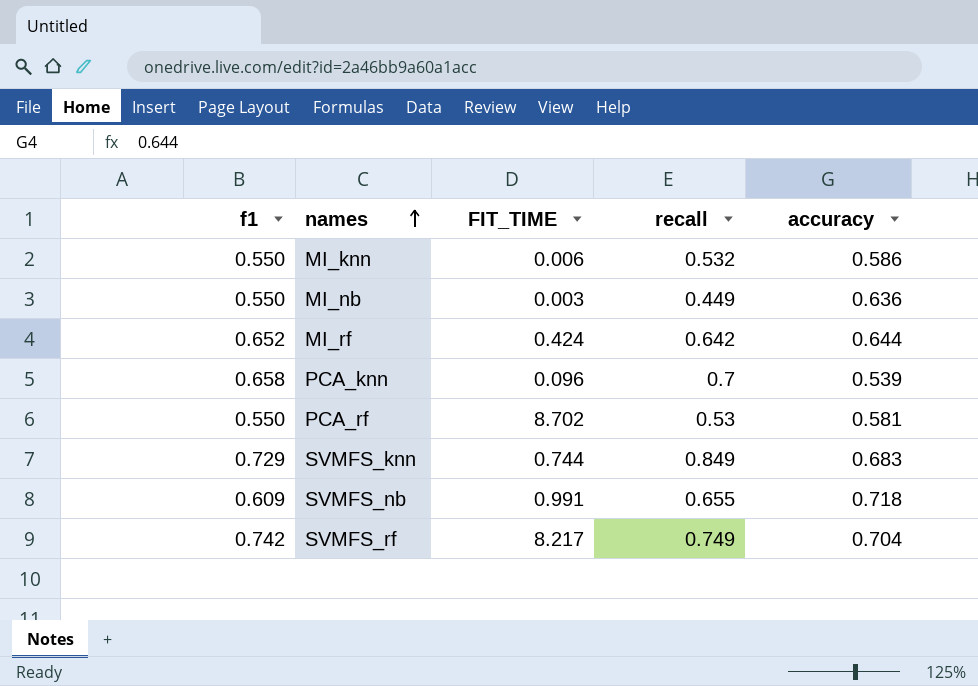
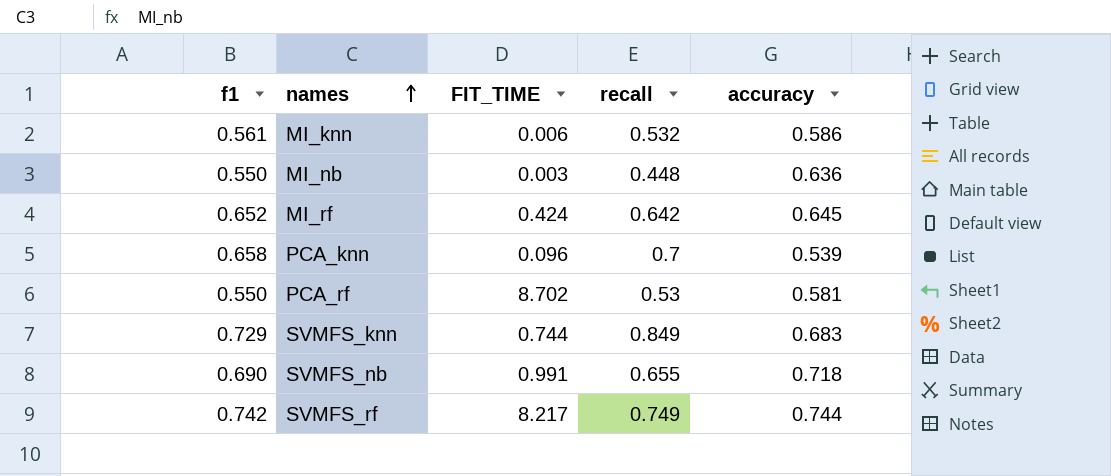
MI_knn | f1: 0.550 -> 0.561
MI_nb | recall: 0.449 -> 0.448
MI_rf | accuracy: 0.644 -> 0.645
SVMFS_nb | f1: 0.609 -> 0.690
SVMFS_rf | accuracy: 0.704 -> 0.744

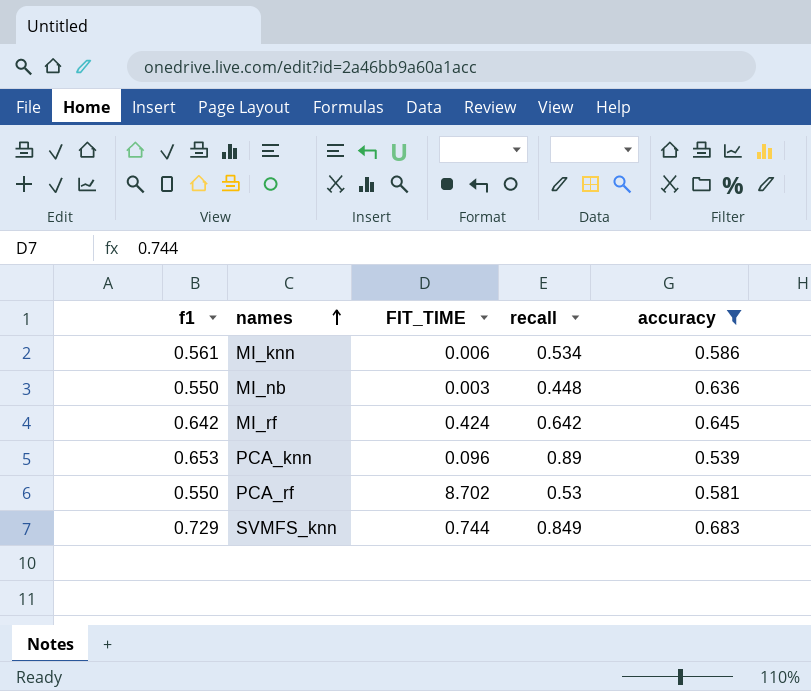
filter: none -> accuracy <= 0.683
MI_knn | recall: 0.532 -> 0.534
MI_rf | f1: 0.652 -> 0.642
PCA_knn | f1: 0.658 -> 0.653
PCA_knn | recall: 0.7 -> 0.89

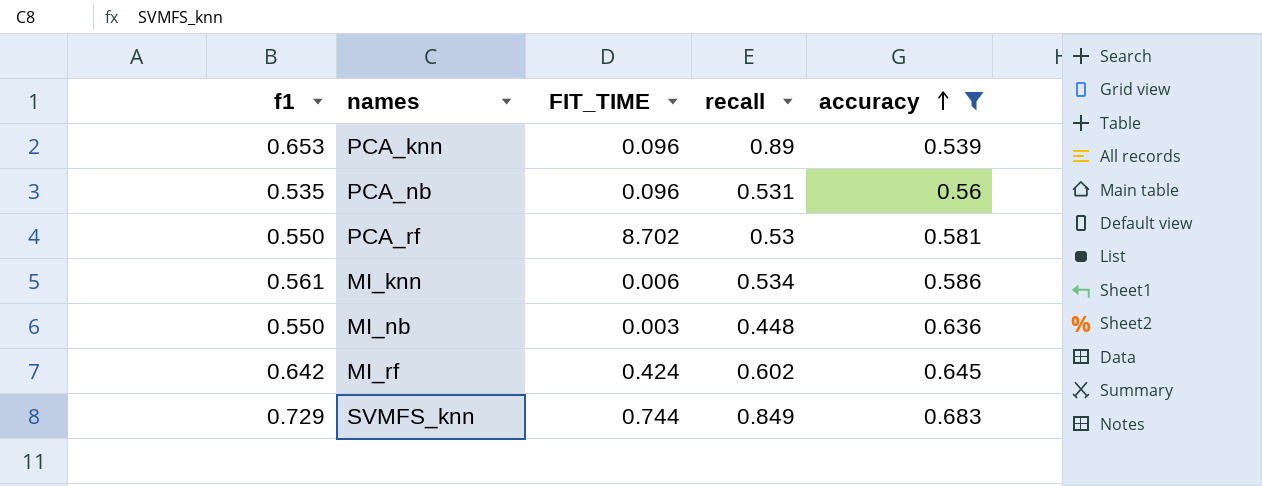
row order: names ascending -> accuracy ascending
row PCA_nb: none -> 0.535 | 0.096 | 0.531 | 0.56
MI_rf | recall: 0.642 -> 0.602

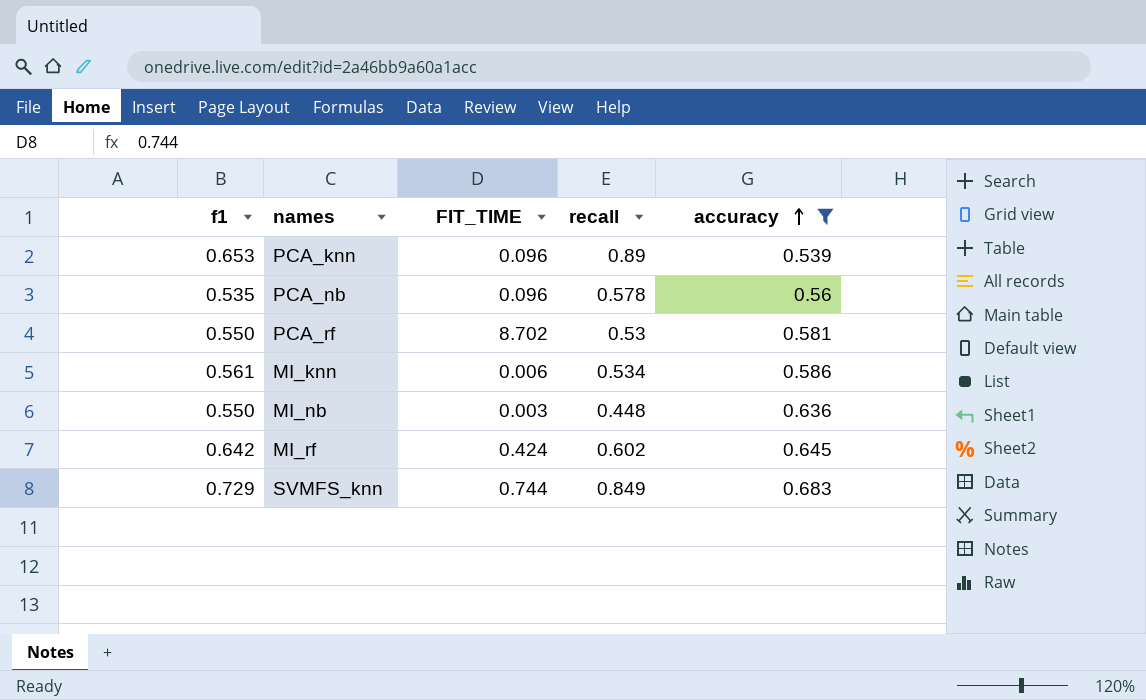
PCA_nb | recall: 0.531 -> 0.578

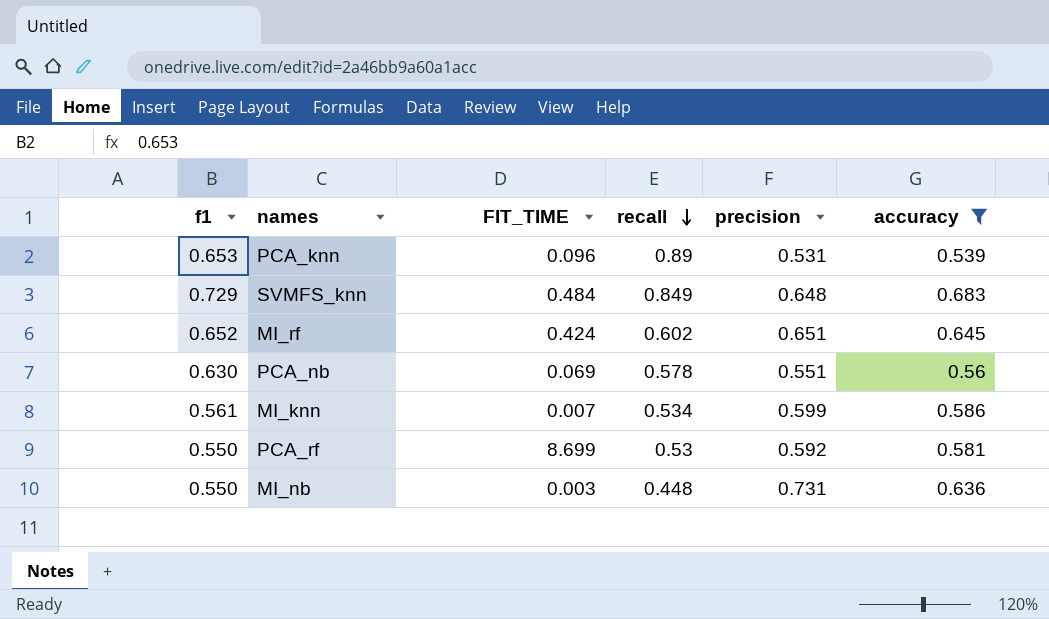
row order: accuracy ascending -> recall descending
column precision | position: none -> 5
SVMFS_knn | FIT_TIME: 0.744 -> 0.484
MI_rf | f1: 0.642 -> 0.652
PCA_nb | f1: 0.535 -> 0.630
PCA_nb | FIT_TIME: 0.096 -> 0.069
MI_knn | FIT_TIME: 0.006 -> 0.007
PCA_rf | FIT_TIME: 8.702 -> 8.699

